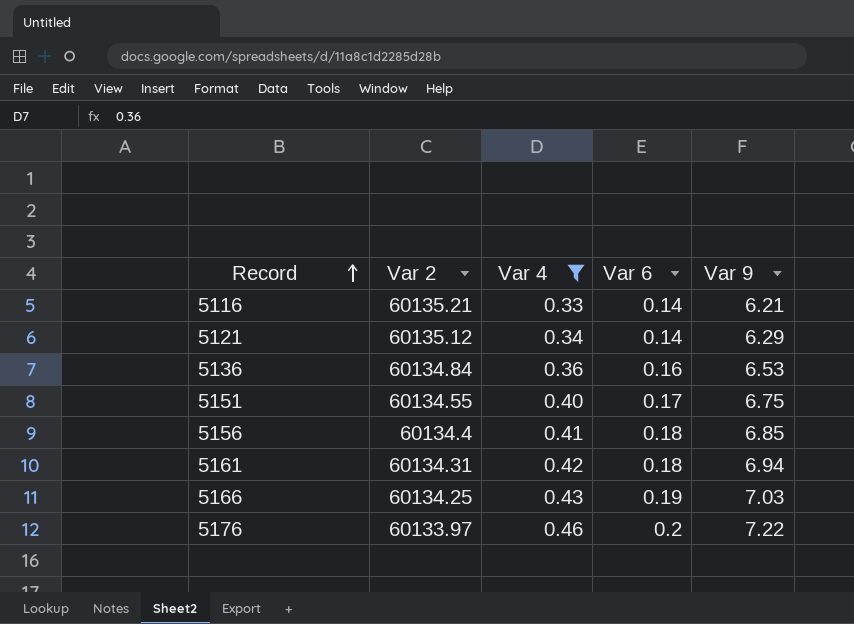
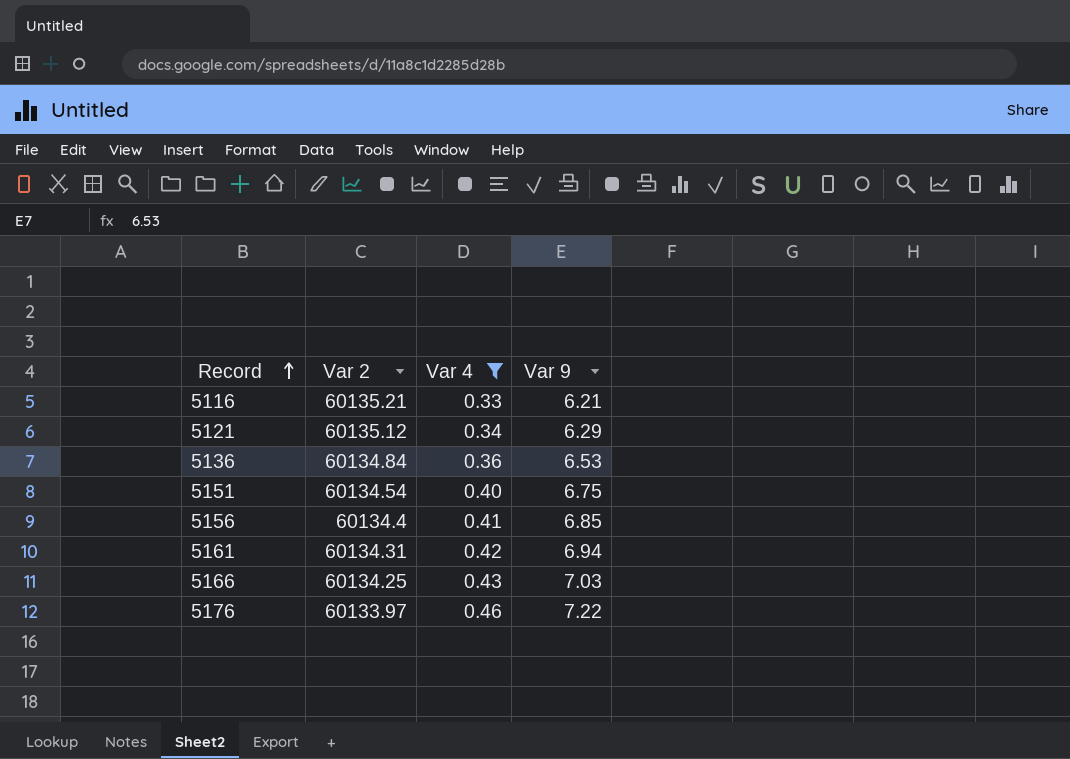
column Var 6 | position: 4 -> none
5151 | Var 2: 60134.55 -> 60134.54

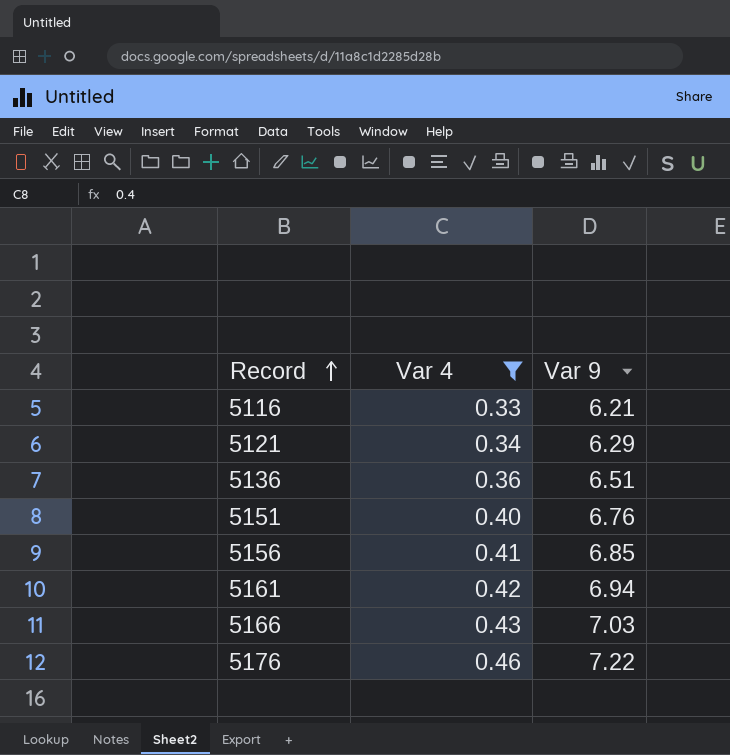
column Var 2 | position: 2 -> none
5136 | Var 9: 6.53 -> 6.51
5151 | Var 9: 6.75 -> 6.76

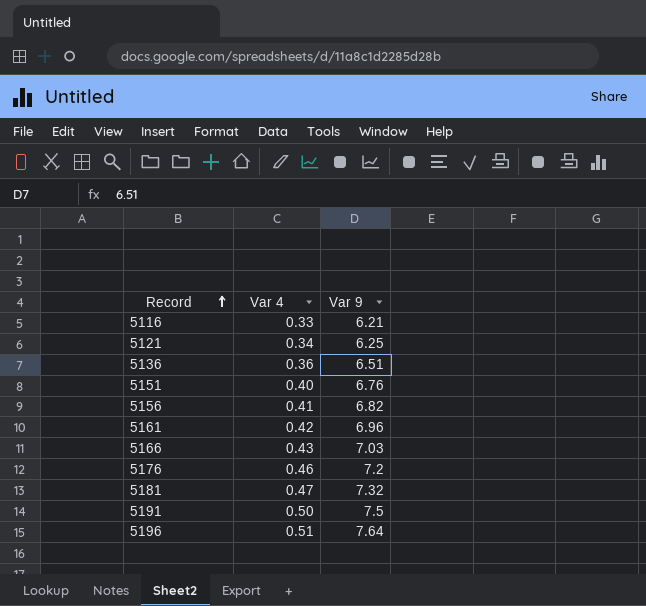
filter: Var 4 <= 0.46 -> none
5121 | Var 9: 6.29 -> 6.25
5156 | Var 9: 6.85 -> 6.82
5161 | Var 9: 6.94 -> 6.96
5176 | Var 9: 7.22 -> 7.2

